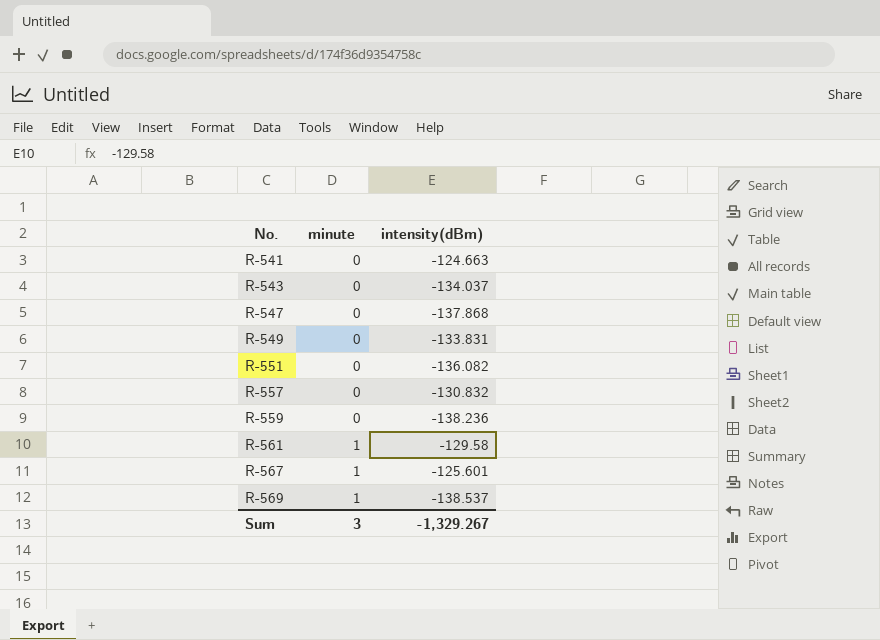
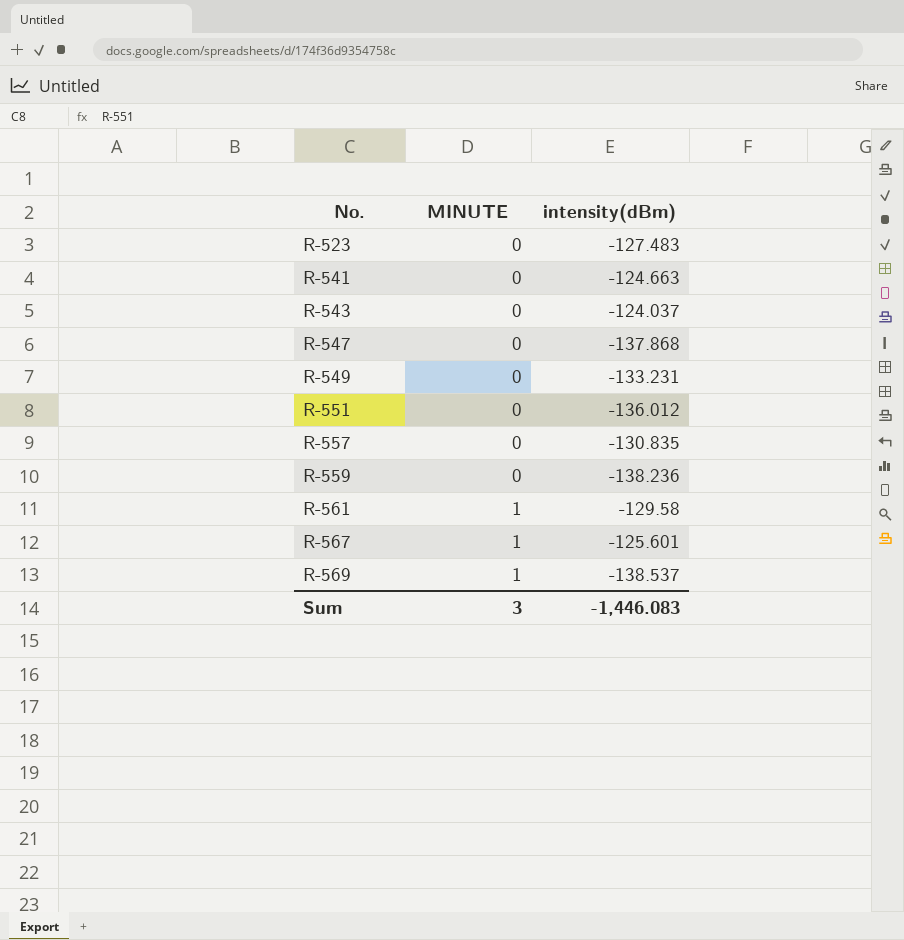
column name: minute -> MINUTE
row R-523: none -> 0 | -127.483
R-543 | intensity(dBm): -134.037 -> -124.037
R-549 | intensity(dBm): -133.831 -> -133.231
R-551 | intensity(dBm): -136.082 -> -136.012
R-557 | intensity(dBm): -130.832 -> -130.835
Sum | intensity(dBm): -1,329.267 -> -1,446.083

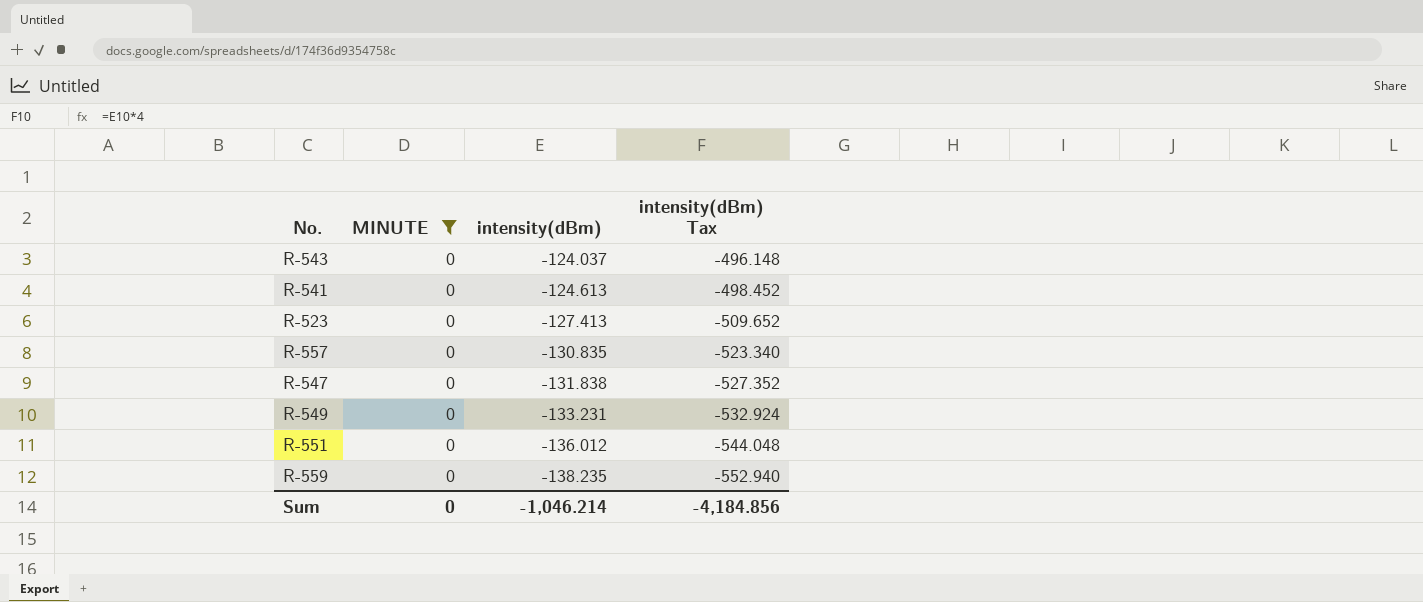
filter: none -> MINUTE = 0
row order: No. ascending -> intensity(dBm) descending
column intensity(dBm) Tax | formula: none -> [intensity(dBm)] * 4
R-541 | intensity(dBm): -124.663 -> -124.613
R-523 | intensity(dBm): -127.483 -> -127.413
R-547 | intensity(dBm): -137.868 -> -131.838
R-559 | intensity(dBm): -138.236 -> -138.235
Sum | MINUTE: 3 -> 0
Sum | intensity(dBm): -1,446.083 -> -1,046.214

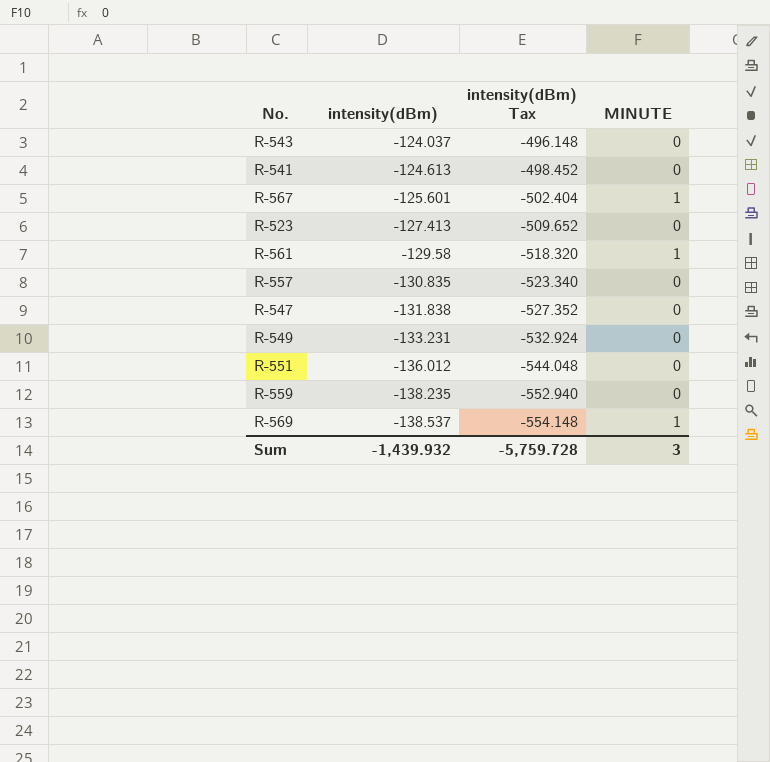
filter: MINUTE = 0 -> none
column MINUTE | position: 2 -> 4
Sum | intensity(dBm): -1,046.214 -> -1,439.932
Sum | intensity(dBm) Tax: -4,184.856 -> -5,759.728
Sum | MINUTE: 0 -> 3

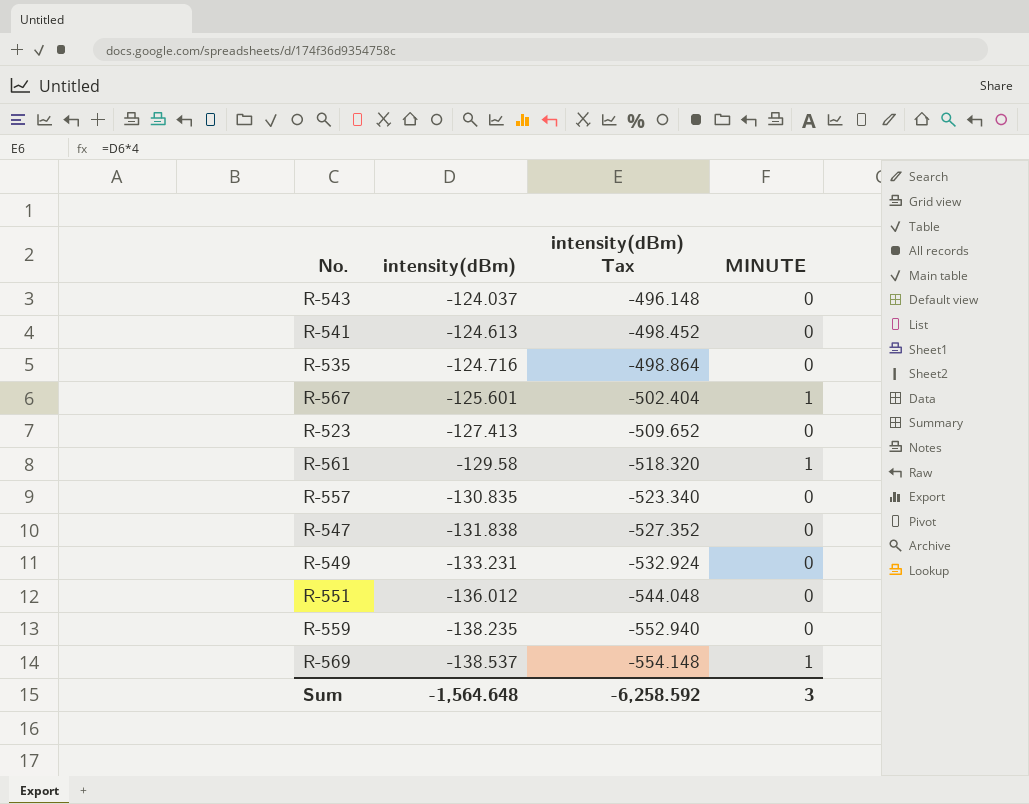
row R-535: none -> -124.716 | -498.864 | 0
Sum | intensity(dBm): -1,439.932 -> -1,564.648
Sum | intensity(dBm) Tax: -5,759.728 -> -6,258.592

